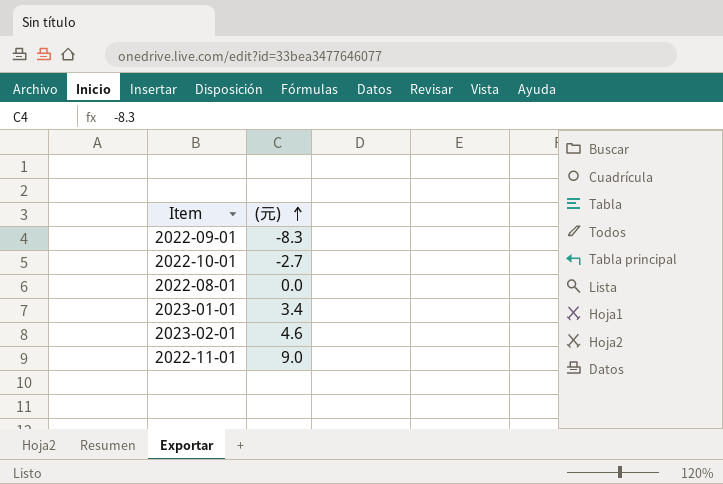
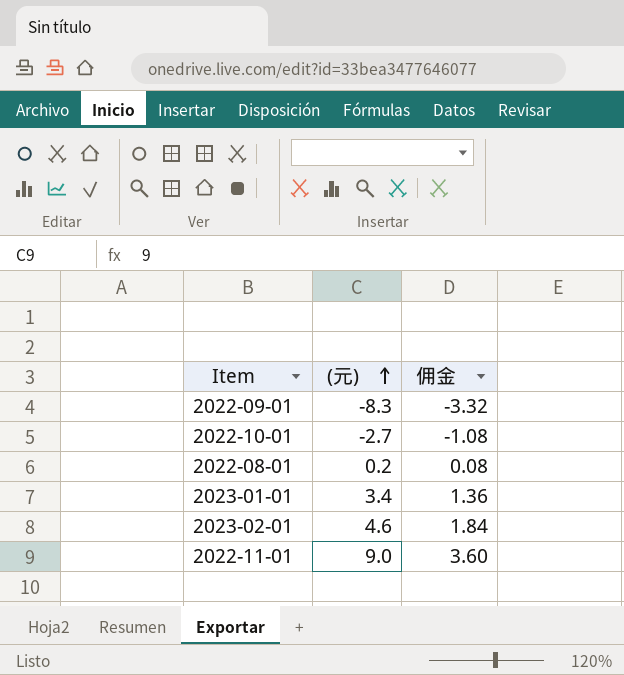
column 佣金 | formula: none -> [(元)] * 0.4
2022-08-01 | (元): 0.0 -> 0.2

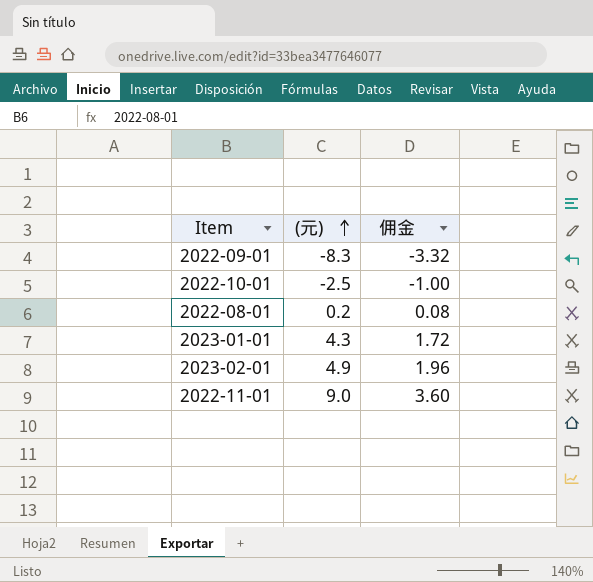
2022-10-01 | (元): -2.7 -> -2.5
2022-10-01 | 佣金: -1.08 -> -1.00
2023-01-01 | (元): 3.4 -> 4.3
2023-01-01 | 佣金: 1.36 -> 1.72
2023-02-01 | (元): 4.6 -> 4.9
2023-02-01 | 佣金: 1.84 -> 1.96

